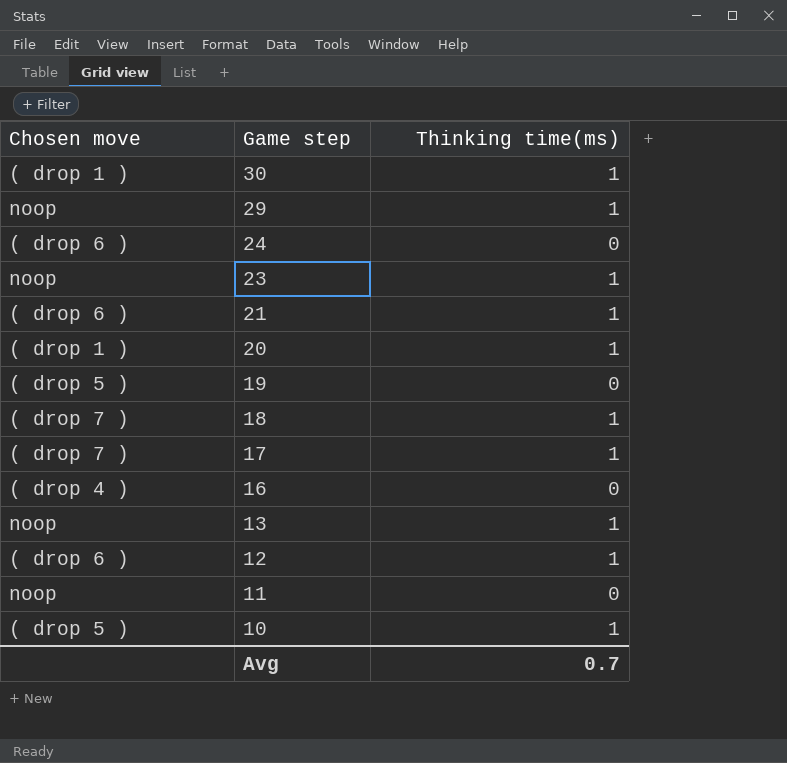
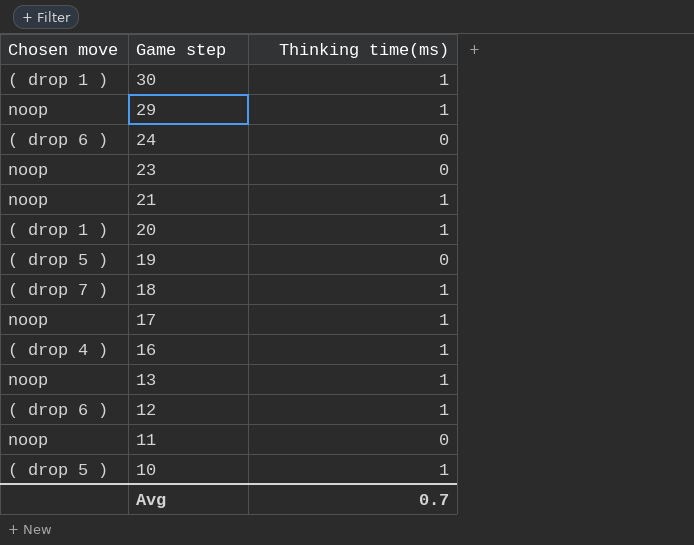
23 | Thinking time(ms): 1 -> 0
21 | Chosen move: ( drop 6 ) -> noop
17 | Chosen move: ( drop 7 ) -> noop
16 | Thinking time(ms): 0 -> 1

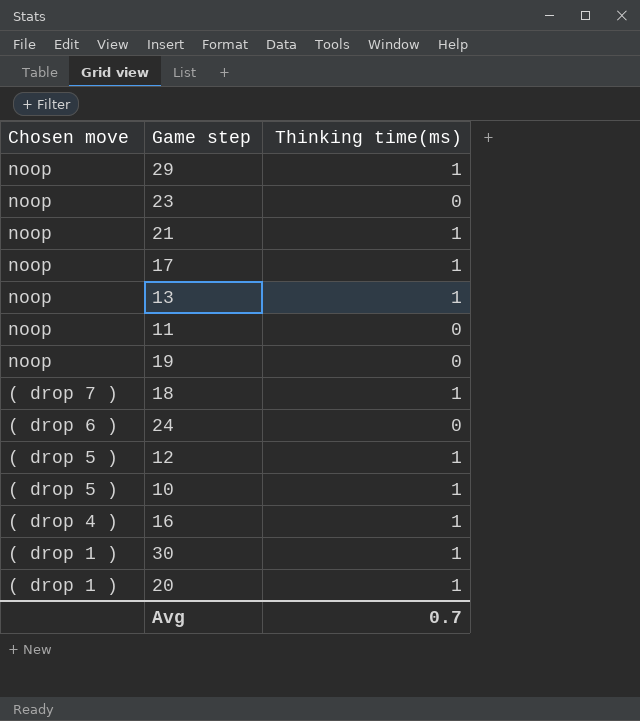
row order: Game step descending -> Chosen move descending
19 | Chosen move: ( drop 5 ) -> noop
12 | Chosen move: ( drop 6 ) -> ( drop 5 )

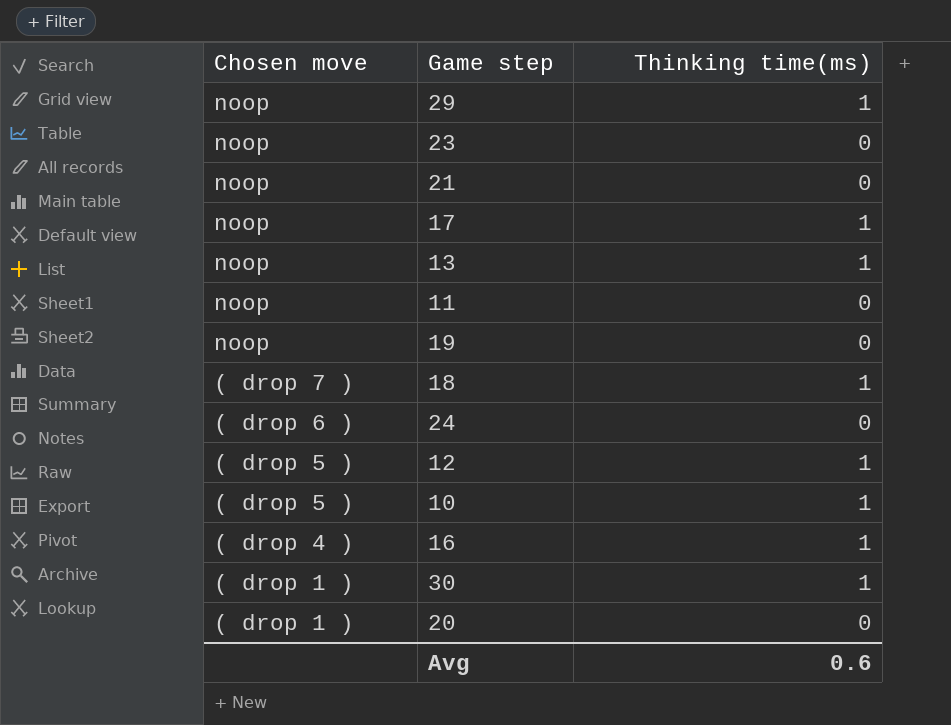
21 | Thinking time(ms): 1 -> 0
20 | Thinking time(ms): 1 -> 0
Avg | Thinking time(ms): 0.7 -> 0.6

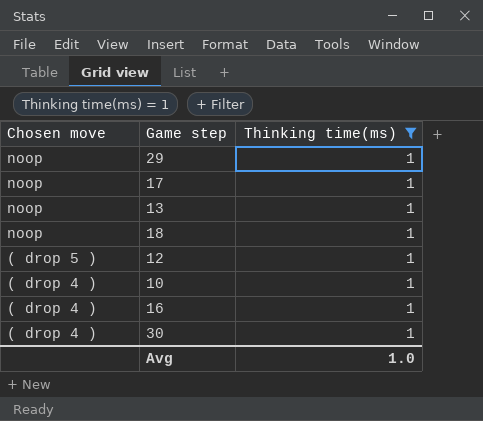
filter: none -> Thinking time(ms) = 1
18 | Chosen move: ( drop 7 ) -> noop
10 | Chosen move: ( drop 5 ) -> ( drop 4 )
30 | Chosen move: ( drop 1 ) -> ( drop 4 )
Avg | Thinking time(ms): 0.6 -> 1.0

